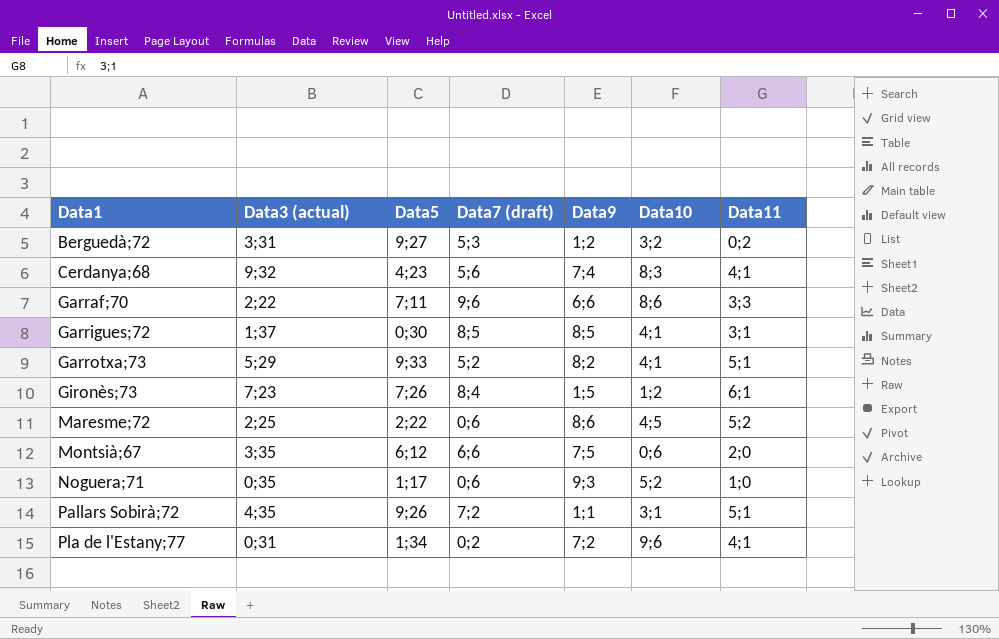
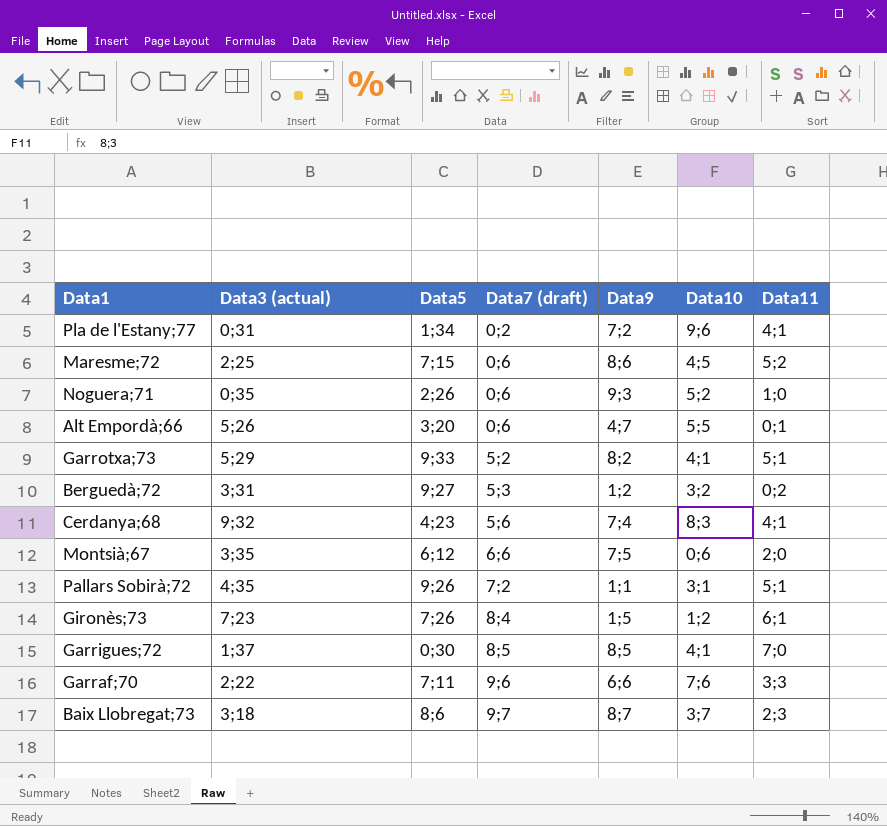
row order: Data1 ascending -> Data7 (draft) ascending
Maresme;72 | Data5: 2;22 -> 7;15
Noguera;71 | Data5: 1;17 -> 2;26
row Alt Empordà;66: none -> 5;26 | 3;20 | 0;6 | 4;7 | 5;5 | 0;1
Garrigues;72 | Data11: 3;1 -> 7;0
Garraf;70 | Data10: 8;6 -> 7;6
row Baix Llobregat;73: none -> 3;18 | 8;6 | 9;7 | 8;7 | 3;7 | 2;3

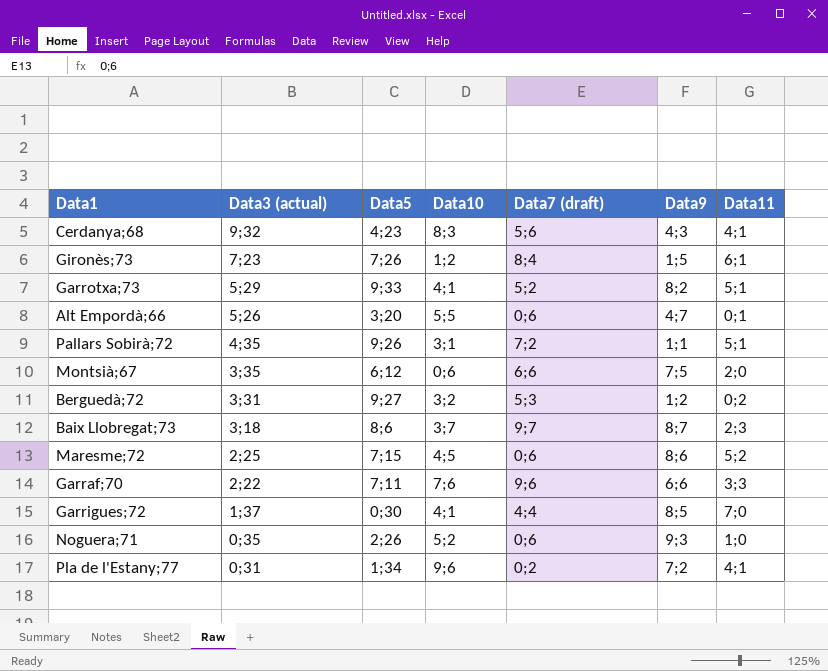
row order: Data7 (draft) ascending -> Data3 (actual) descending
column Data10 | position: 6 -> 4
Cerdanya;68 | Data9: 7;4 -> 4;3
Garrigues;72 | Data7 (draft): 8;5 -> 4;4

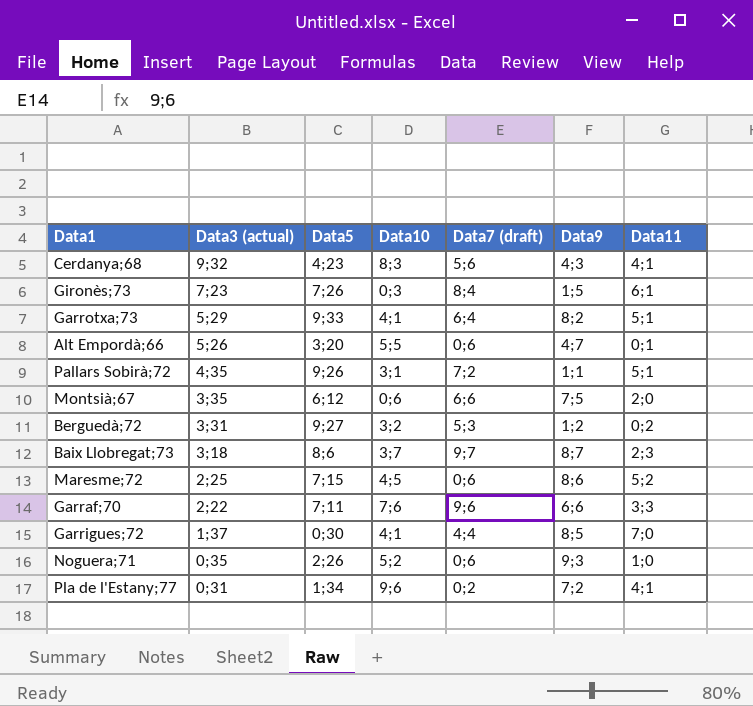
Gironès;73 | Data10: 1;2 -> 0;3
Garrotxa;73 | Data7 (draft): 5;2 -> 6;4

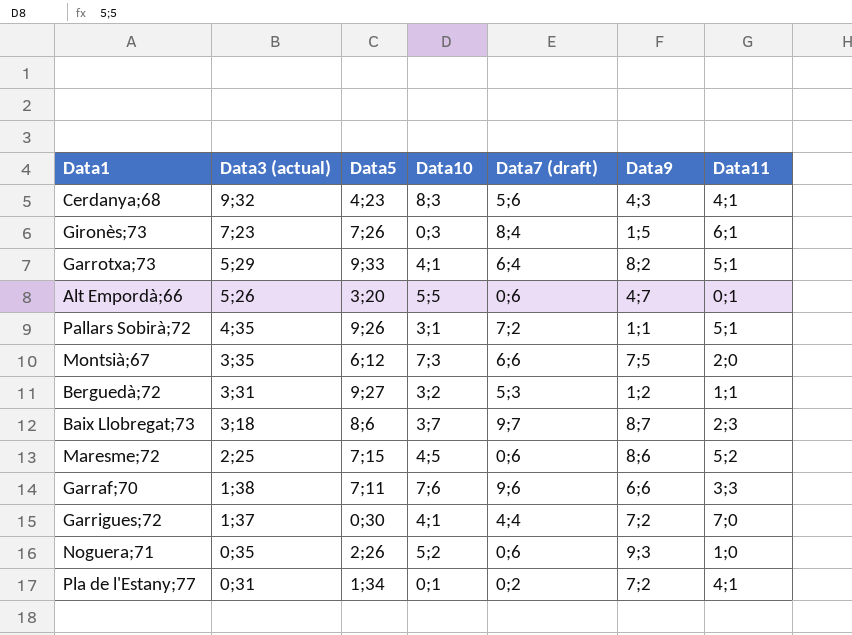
Montsià;67 | Data10: 0;6 -> 7;3
Berguedà;72 | Data11: 0;2 -> 1;1
Garraf;70 | Data3 (actual): 2;22 -> 1;38
Garrigues;72 | Data9: 8;5 -> 7;2
Pla de l'Estany;77 | Data10: 9;6 -> 0;1

